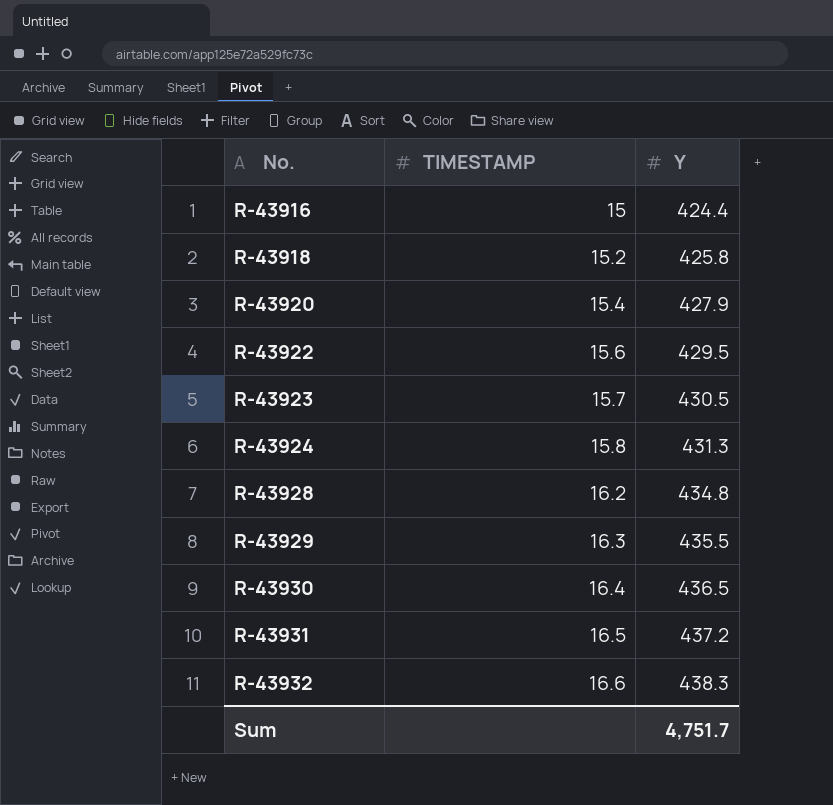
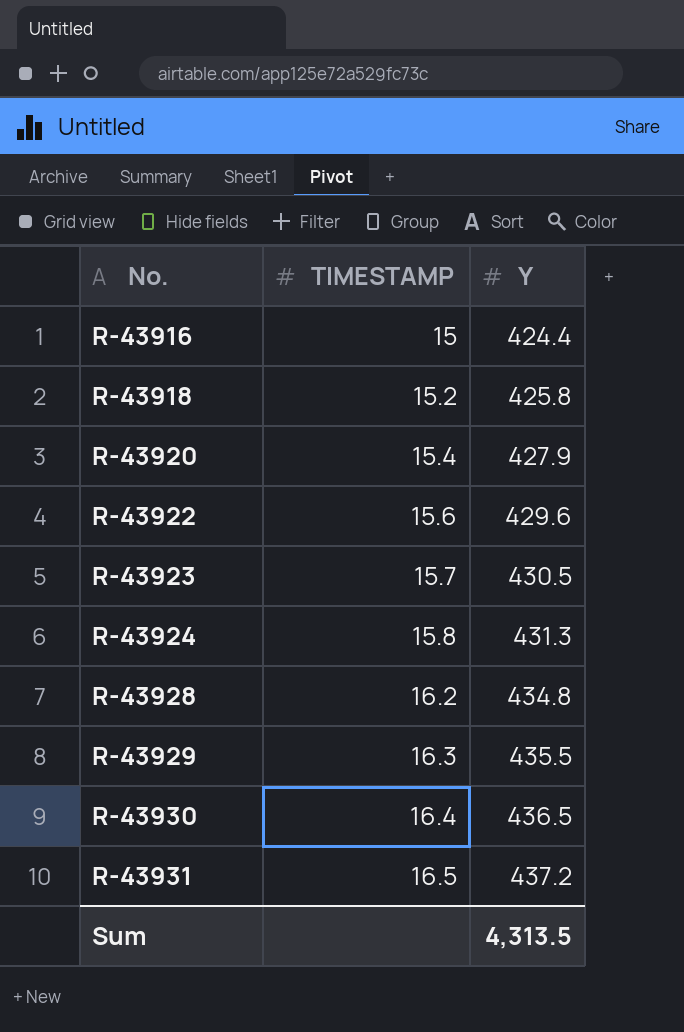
row R-43932: 16.6 | 438.3 -> none
R-43922 | Y: 429.5 -> 429.6
Sum | Y: 4,751.7 -> 4,313.5

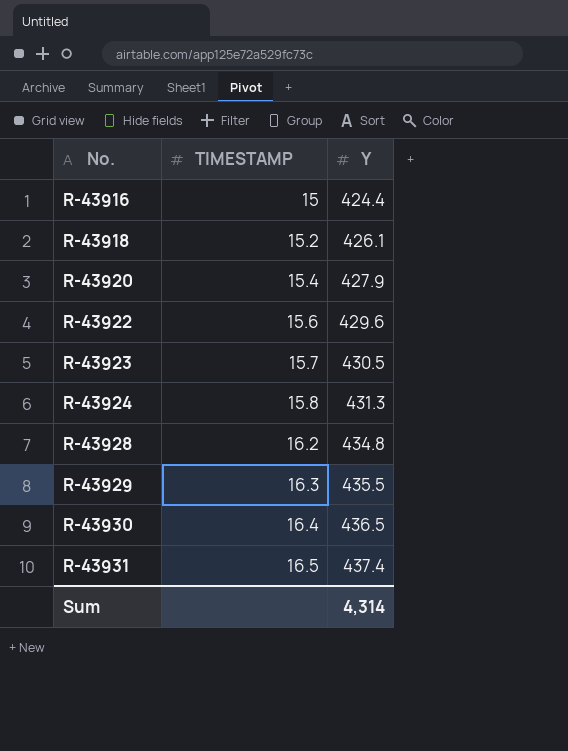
R-43918 | Y: 425.8 -> 426.1
R-43931 | Y: 437.2 -> 437.4
Sum | Y: 4,313.5 -> 4,314

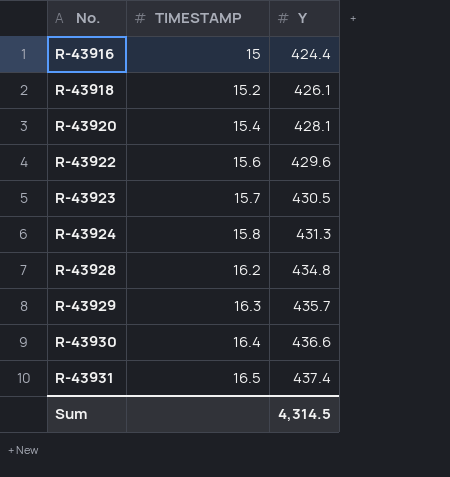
R-43920 | Y: 427.9 -> 428.1
R-43929 | Y: 435.5 -> 435.7
R-43930 | Y: 436.5 -> 436.6
Sum | Y: 4,314 -> 4,314.5

